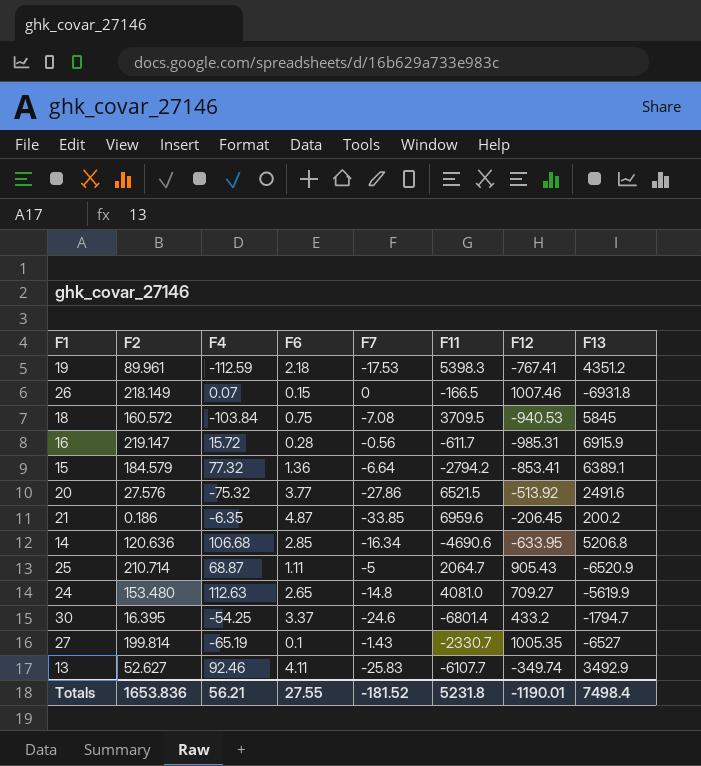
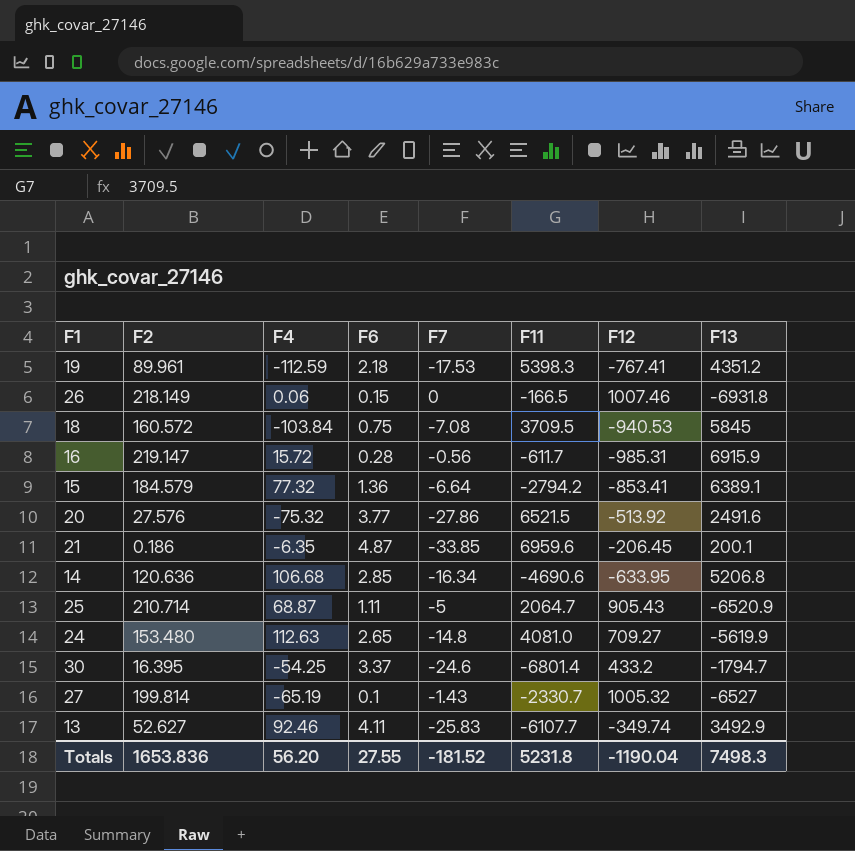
26 | F4: 0.07 -> 0.06
21 | F13: 200.2 -> 200.1
27 | F12: 1005.35 -> 1005.32
Totals | F4: 56.21 -> 56.20
Totals | F12: -1190.01 -> -1190.04
Totals | F13: 7498.4 -> 7498.3

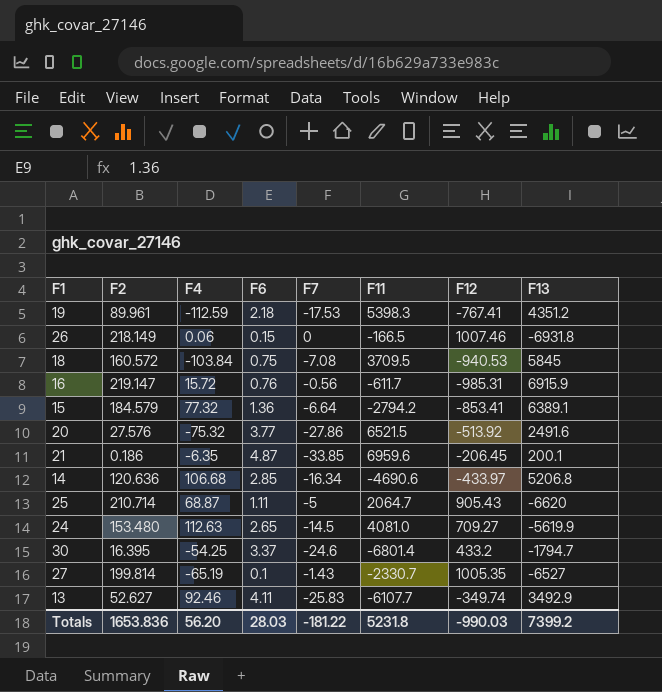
16 | F6: 0.28 -> 0.76
14 | F12: -633.95 -> -433.97
25 | F13: -6520.9 -> -6620
24 | F7: -14.8 -> -14.5
27 | F12: 1005.32 -> 1005.35
Totals | F6: 27.55 -> 28.03
Totals | F7: -181.52 -> -181.22
Totals | F12: -1190.04 -> -990.03
Totals | F13: 7498.3 -> 7399.2

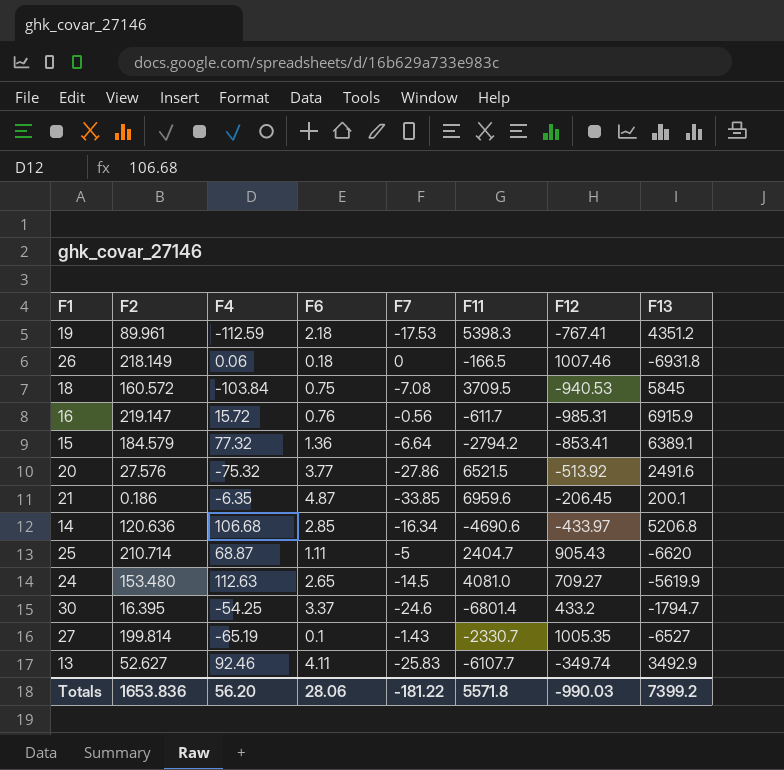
26 | F6: 0.15 -> 0.18
25 | F11: 2064.7 -> 2404.7
Totals | F6: 28.03 -> 28.06
Totals | F11: 5231.8 -> 5571.8

